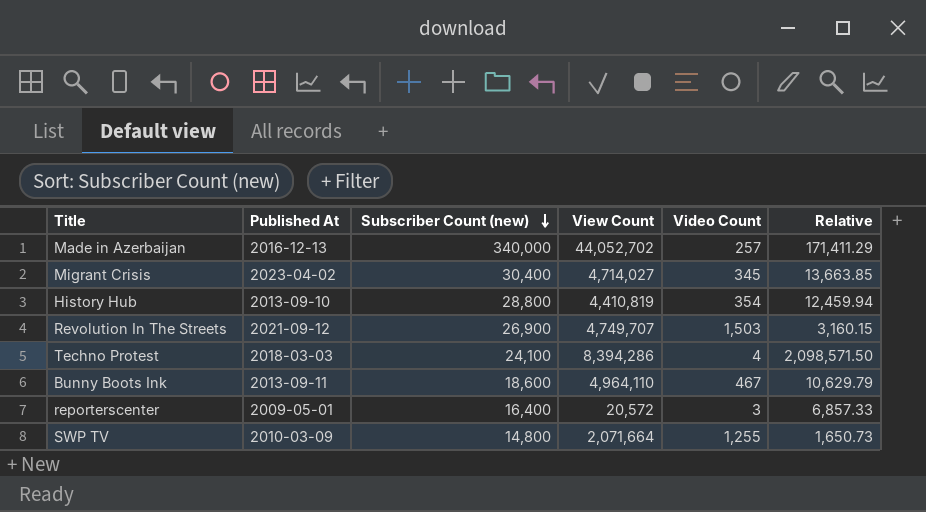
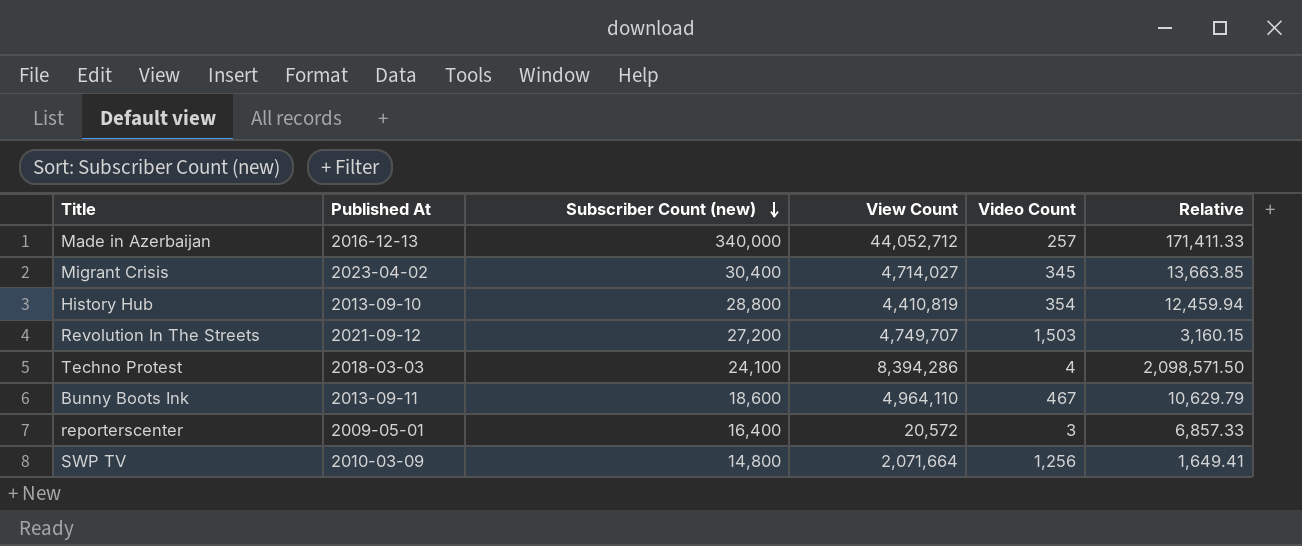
Made in Azerbaijan | View Count: 44,052,702 -> 44,052,712
Made in Azerbaijan | Relative: 171,411.29 -> 171,411.33
Revolution In The Streets | Subscriber Count (new): 26,900 -> 27,200
SWP TV | Video Count: 1,255 -> 1,256
SWP TV | Relative: 1,650.73 -> 1,649.41

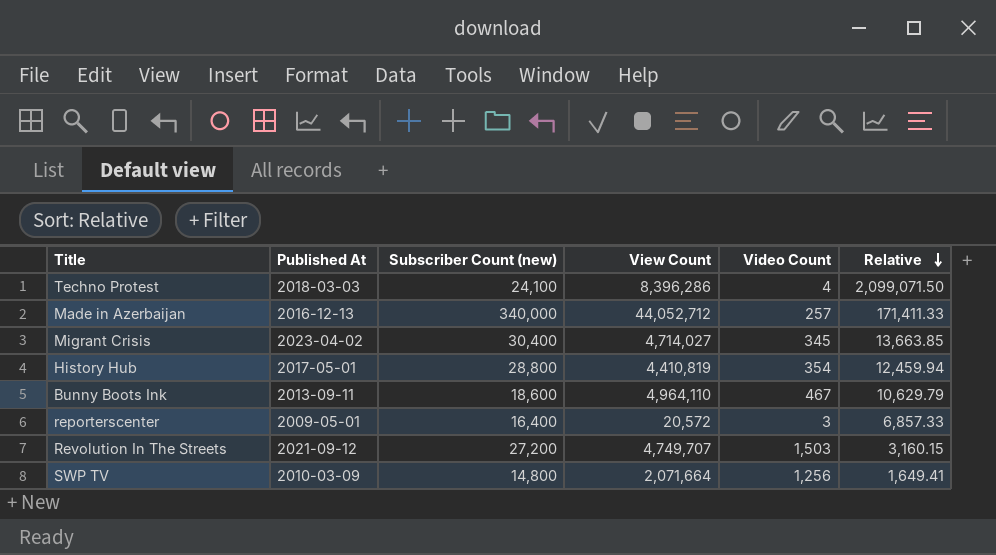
row order: Subscriber Count (new) descending -> Relative descending
Techno Protest | View Count: 8,394,286 -> 8,396,286
Techno Protest | Relative: 2,098,571.50 -> 2,099,071.50
History Hub | Published At: 2013-09-10 -> 2017-05-01

